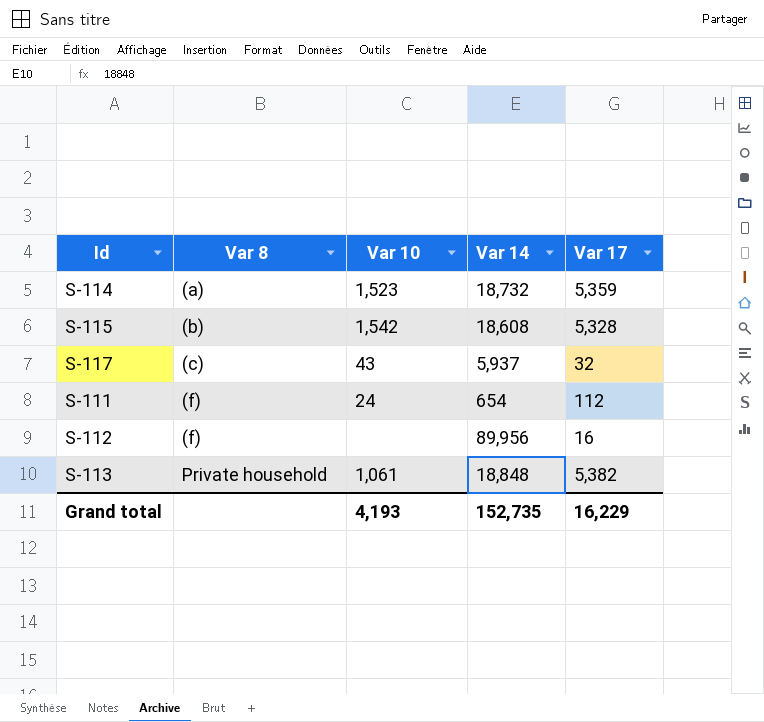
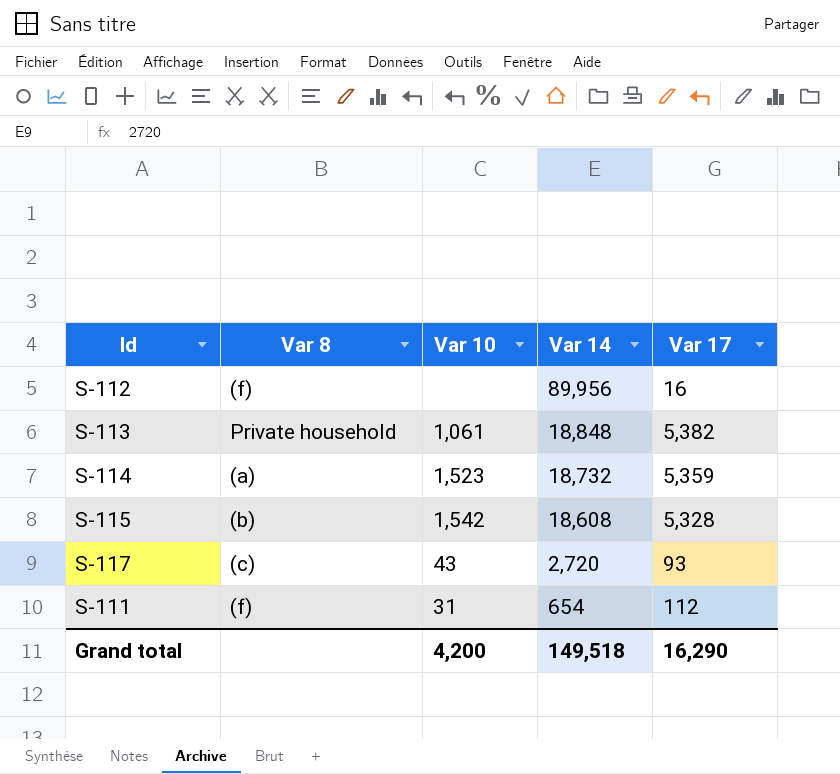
row order: Var 8 ascending -> Var 14 descending
S-117 | Var 14: 5,937 -> 2,720
S-117 | Var 17: 32 -> 93
S-111 | Var 10: 24 -> 31
Grand total | Var 10: 4,193 -> 4,200
Grand total | Var 14: 152,735 -> 149,518
Grand total | Var 17: 16,229 -> 16,290

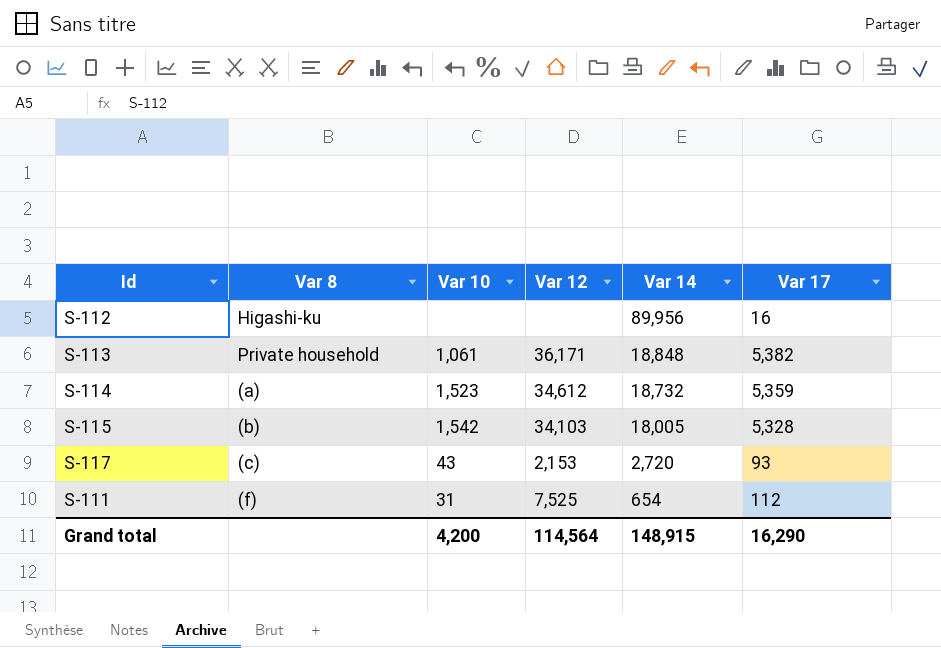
column Var 12 | position: none -> 4
S-112 | Var 8: (f) -> Higashi-ku
S-115 | Var 14: 18,608 -> 18,005
Grand total | Var 14: 149,518 -> 148,915

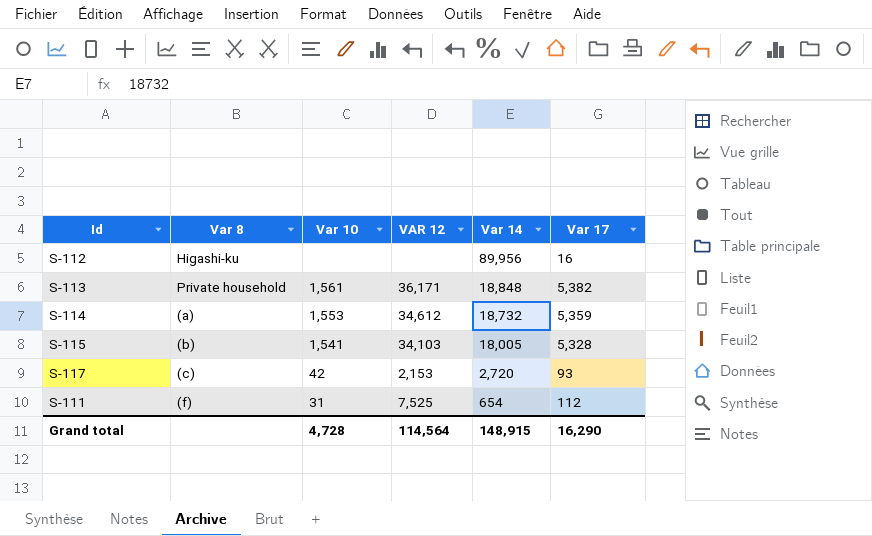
column name: Var 12 -> VAR 12
S-113 | Var 10: 1,061 -> 1,561
S-114 | Var 10: 1,523 -> 1,553
S-115 | Var 10: 1,542 -> 1,541
S-117 | Var 10: 43 -> 42
Grand total | Var 10: 4,200 -> 4,728

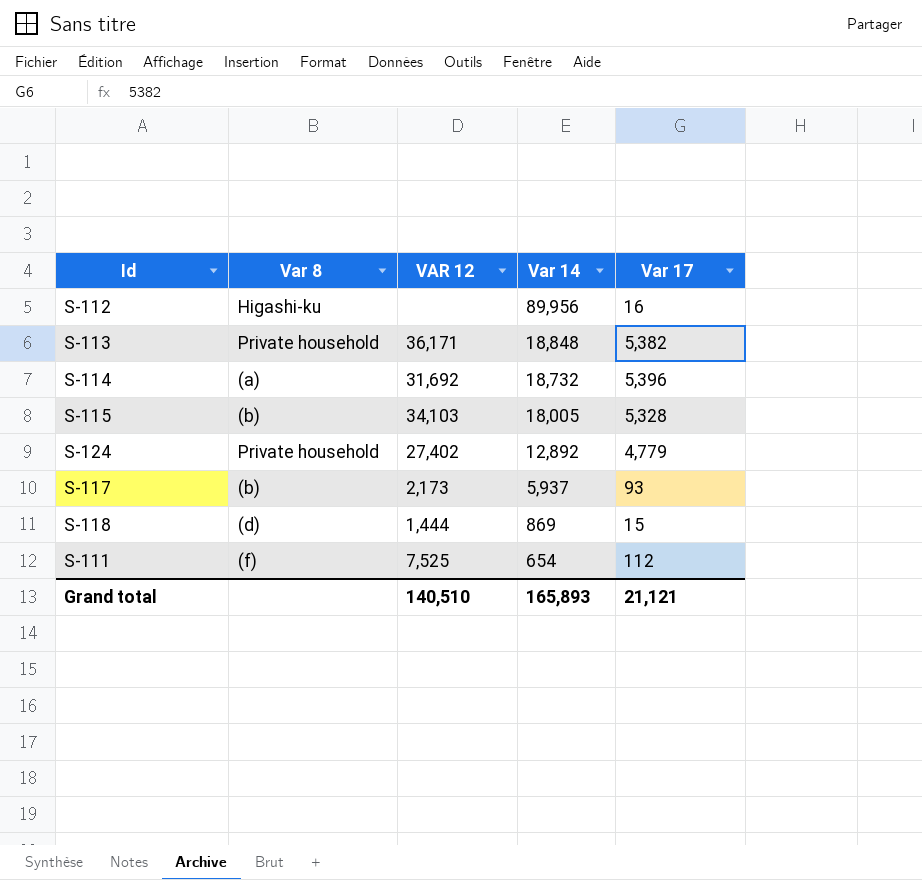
column Var 10 | position: 3 -> none
S-114 | VAR 12: 34,612 -> 31,692
S-114 | Var 17: 5,359 -> 5,396
row S-124: none -> Private household | 27,402 | 12,892 | 4,779
S-117 | Var 8: (c) -> (b)
S-117 | VAR 12: 2,153 -> 2,173
S-117 | Var 14: 2,720 -> 5,937
row S-118: none -> (d) | 1,444 | 869 | 15
Grand total | VAR 12: 114,564 -> 140,510
Grand total | Var 14: 148,915 -> 165,893
Grand total | Var 17: 16,290 -> 21,121

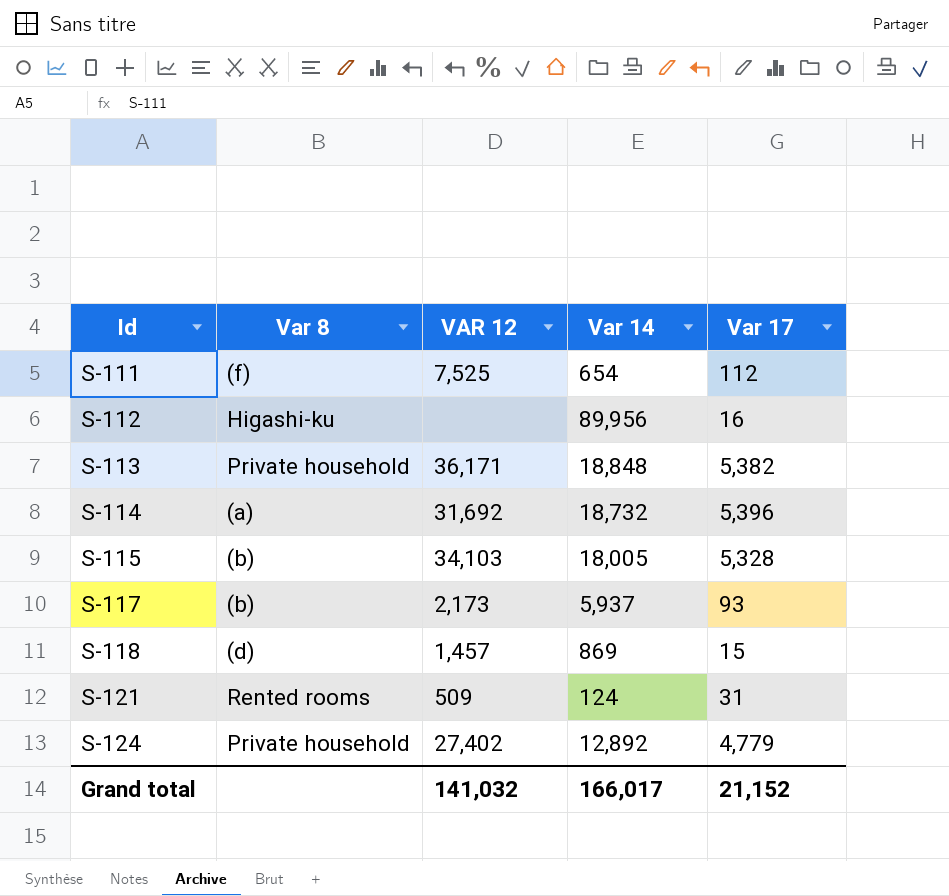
row order: Var 14 descending -> Id ascending
S-118 | VAR 12: 1,444 -> 1,457
row S-121: none -> Rented rooms | 509 | 124 | 31
Grand total | VAR 12: 140,510 -> 141,032
Grand total | Var 14: 165,893 -> 166,017
Grand total | Var 17: 21,121 -> 21,152

